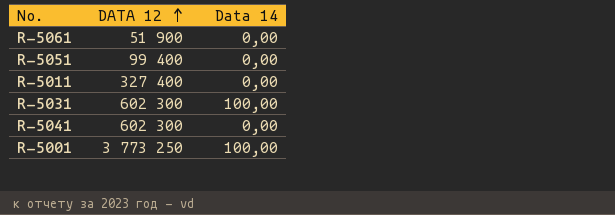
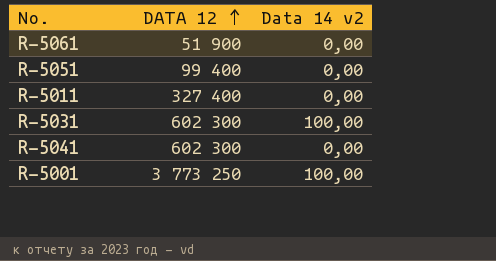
column name: Data 14 -> Data 14 v2

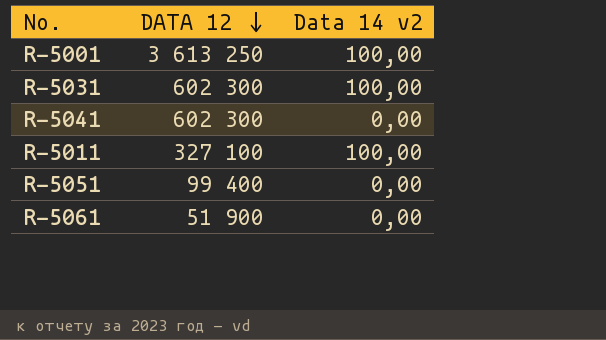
row order: DATA 12 ascending -> DATA 12 descending
R-5001 | DATA 12: 3 773 250 -> 3 613 250
R-5011 | DATA 12: 327 400 -> 327 100
R-5011 | Data 14 v2: 0,00 -> 100,00

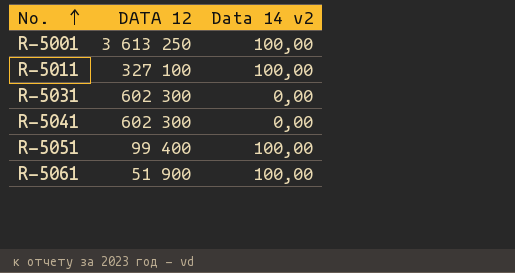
row order: DATA 12 descending -> No. ascending
R-5031 | Data 14 v2: 100,00 -> 0,00
R-5051 | Data 14 v2: 0,00 -> 100,00
R-5061 | Data 14 v2: 0,00 -> 100,00

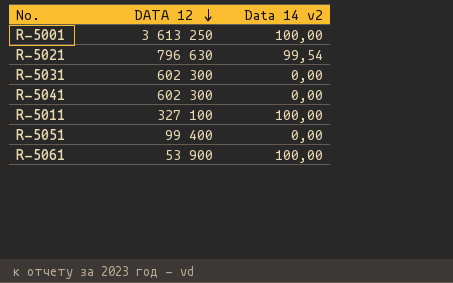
row order: No. ascending -> DATA 12 descending
row R-5021: none -> 796 630 | 99,54
R-5051 | Data 14 v2: 100,00 -> 0,00
R-5061 | DATA 12: 51 900 -> 53 900

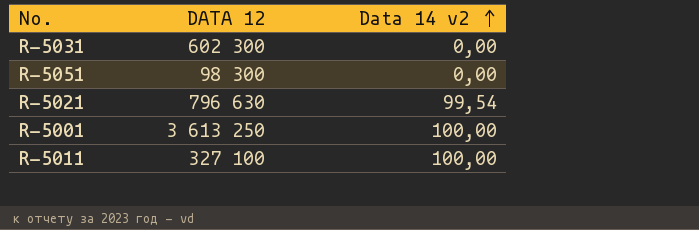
row order: DATA 12 descending -> Data 14 v2 ascending
row R-5041: 602 300 | 0,00 -> none
row R-5061: 53 900 | 100,00 -> none
R-5051 | DATA 12: 99 400 -> 98 300

